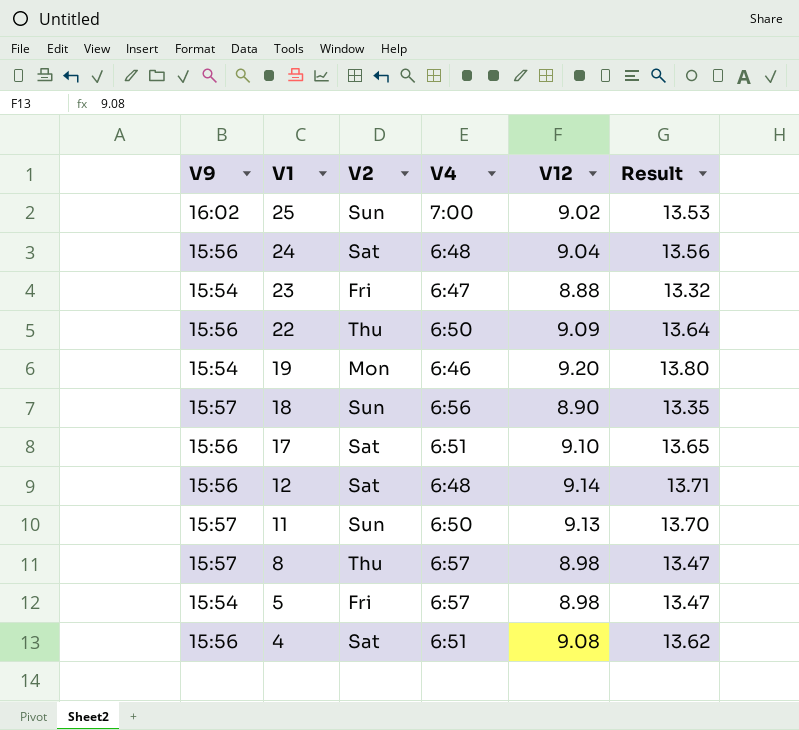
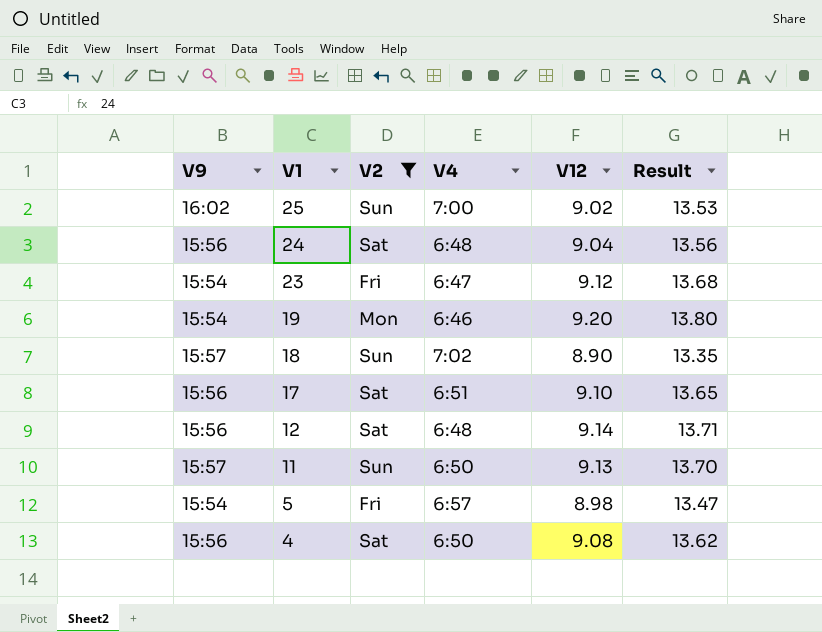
filter: none -> V2 != Thu
23 | V12: 8.88 -> 9.12
23 | Result: 13.32 -> 13.68
18 | V4: 6:56 -> 7:02
4 | V4: 6:51 -> 6:50

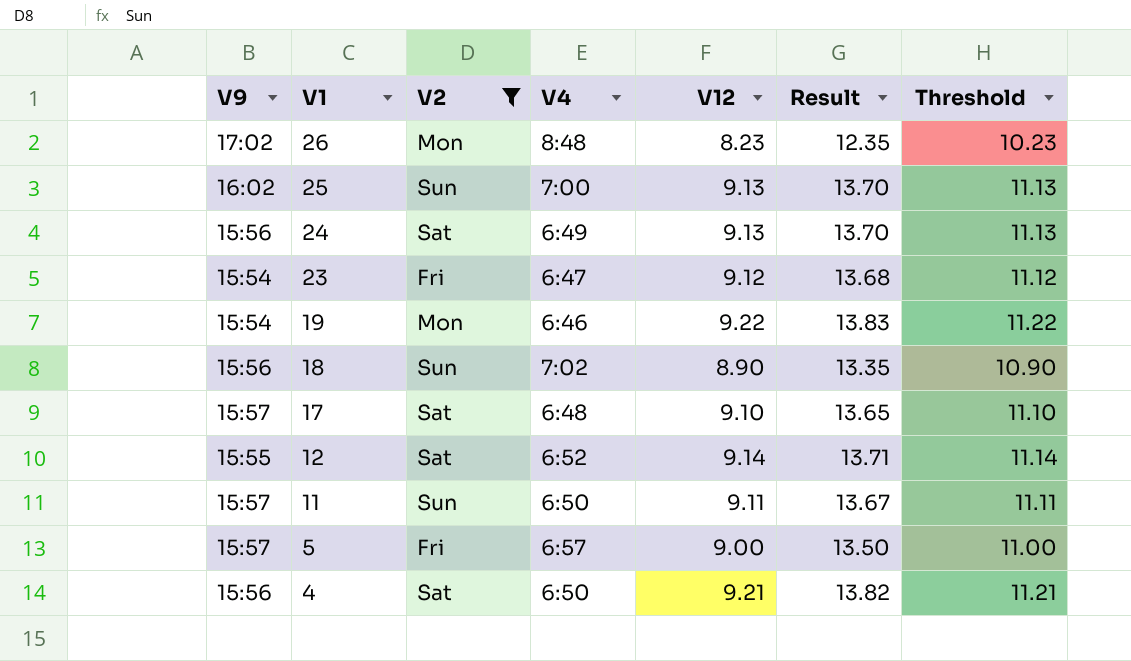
column Threshold | formula: none -> [V12] + 2
row 26: none -> 17:02 | Mon | 8:48 | 8.23 | 12.35 | 10.23
25 | V12: 9.02 -> 9.13
25 | Result: 13.53 -> 13.70
24 | V4: 6:48 -> 6:49
24 | V12: 9.04 -> 9.13
24 | Result: 13.56 -> 13.70
19 | V12: 9.20 -> 9.22
19 | Result: 13.80 -> 13.83
18 | V9: 15:57 -> 15:56
17 | V9: 15:56 -> 15:57
17 | V4: 6:51 -> 6:48
12 | V9: 15:56 -> 15:55
12 | V4: 6:48 -> 6:52
11 | V12: 9.13 -> 9.11
11 | Result: 13.70 -> 13.67
5 | V9: 15:54 -> 15:57
5 | V12: 8.98 -> 9.00
5 | Result: 13.47 -> 13.50
4 | V12: 9.08 -> 9.21
4 | Result: 13.62 -> 13.82

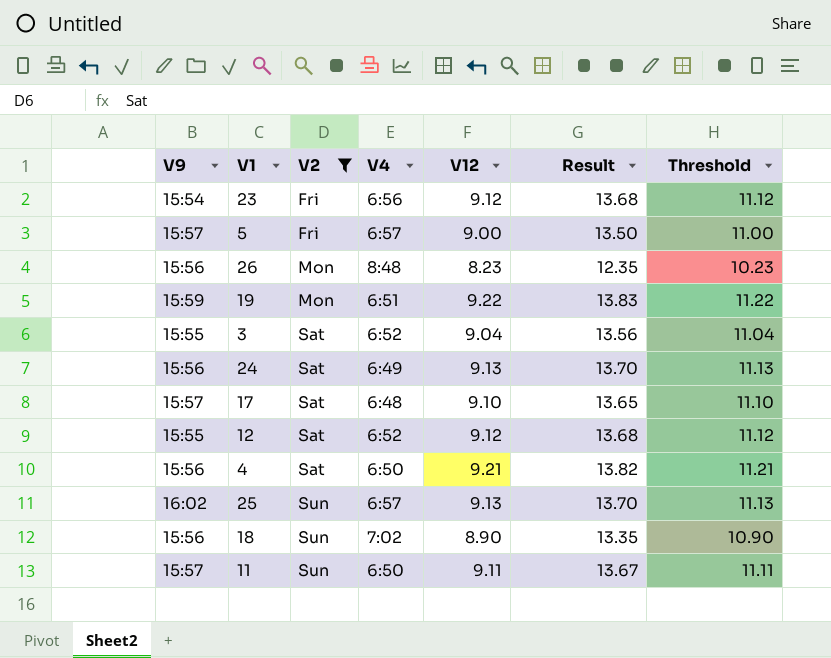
row order: V1 descending -> V2 ascending
23 | V4: 6:47 -> 6:56
26 | V9: 17:02 -> 15:56
19 | V9: 15:54 -> 15:59
19 | V4: 6:46 -> 6:51
row 3: none -> 15:55 | Sat | 6:52 | 9.04 | 13.56 | 11.04
12 | V12: 9.14 -> 9.12
12 | Result: 13.71 -> 13.68
12 | Threshold: 11.14 -> 11.12
25 | V4: 7:00 -> 6:57

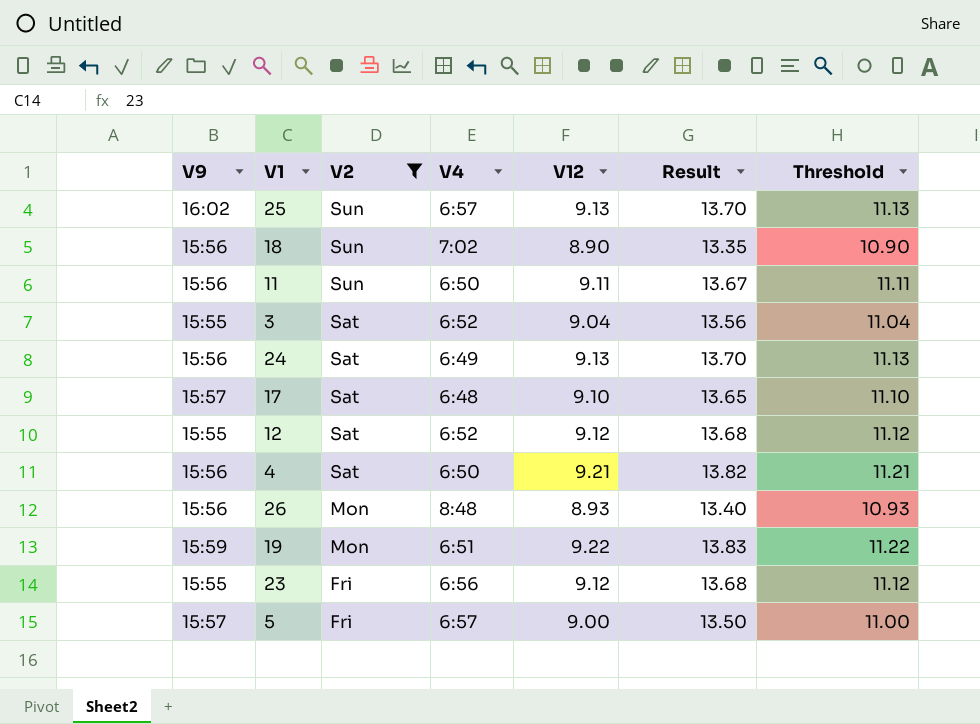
row order: V2 ascending -> V2 descending
11 | V9: 15:57 -> 15:56
26 | V12: 8.23 -> 8.93
26 | Result: 12.35 -> 13.40
26 | Threshold: 10.23 -> 10.93
23 | V9: 15:54 -> 15:55

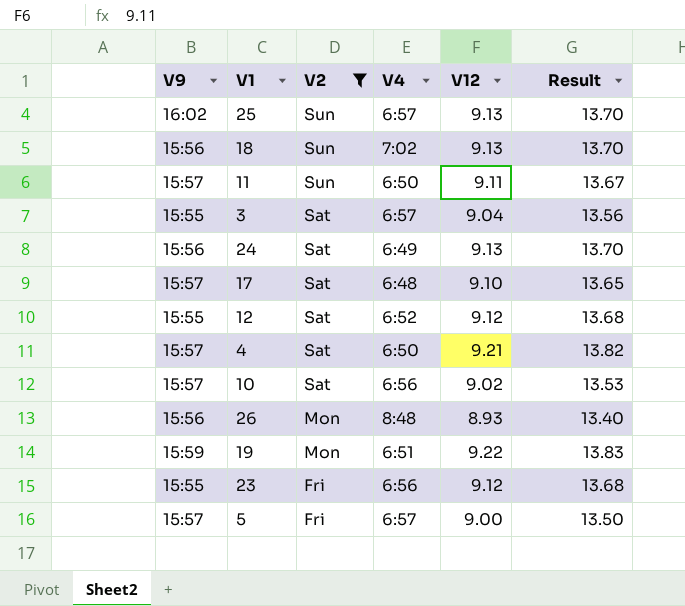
column Threshold | formula: [V12] + 2 -> none
18 | V12: 8.90 -> 9.13
18 | Result: 13.35 -> 13.70
11 | V9: 15:56 -> 15:57
3 | V4: 6:52 -> 6:57
4 | V9: 15:56 -> 15:57
row 10: none -> 15:57 | Sat | 6:56 | 9.02 | 13.53

